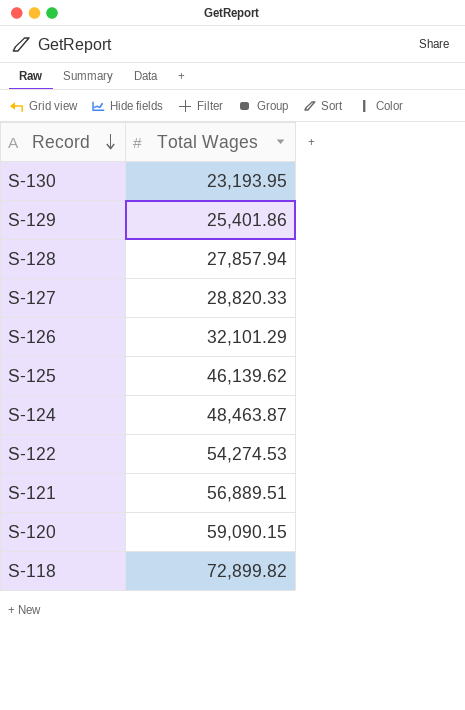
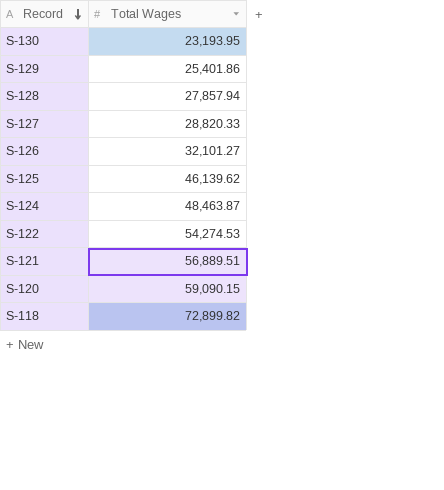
S-126 | Total Wages: 32,101.29 -> 32,101.27

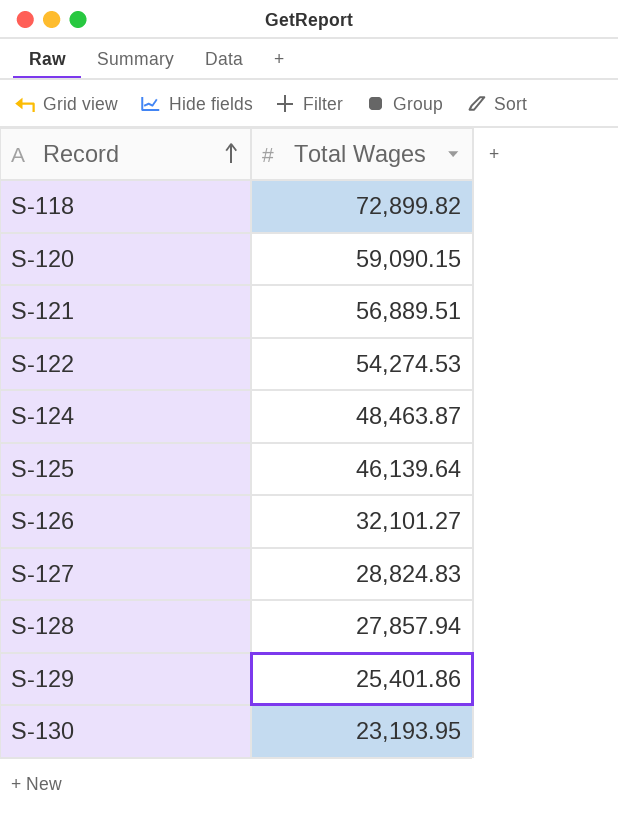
row order: Record descending -> Record ascending
S-125 | Total Wages: 46,139.62 -> 46,139.64
S-127 | Total Wages: 28,820.33 -> 28,824.83

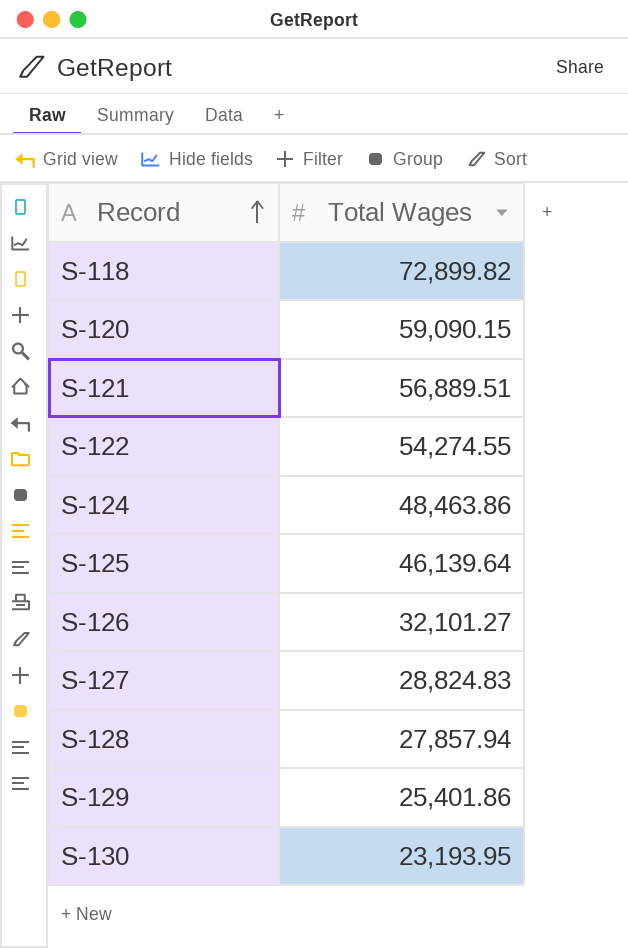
S-122 | Total Wages: 54,274.53 -> 54,274.55
S-124 | Total Wages: 48,463.87 -> 48,463.86

